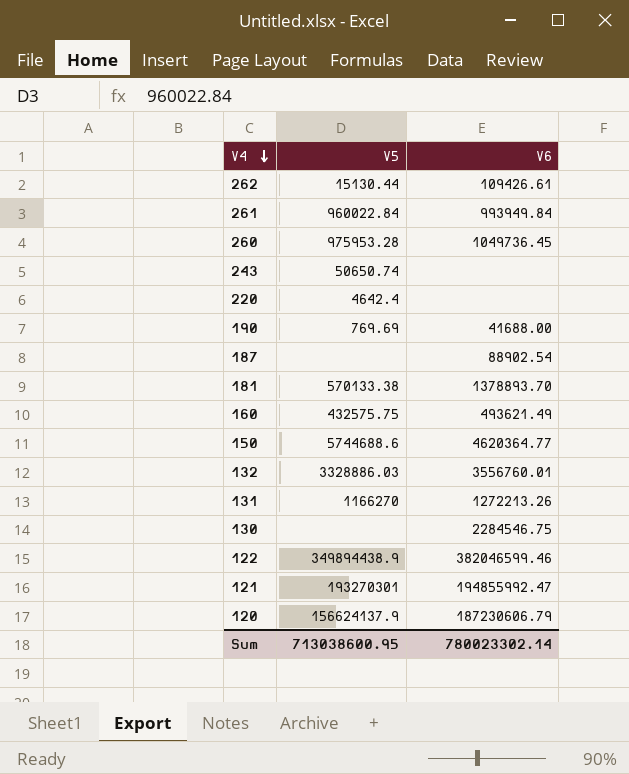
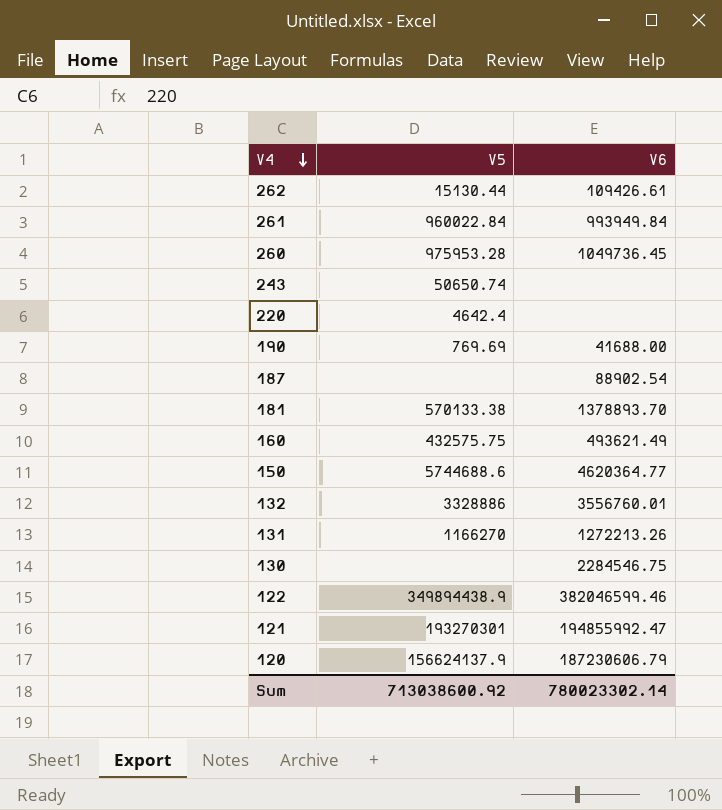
132 | V5: 3328886.03 -> 3328886
Sum | V5: 713038600.95 -> 713038600.92

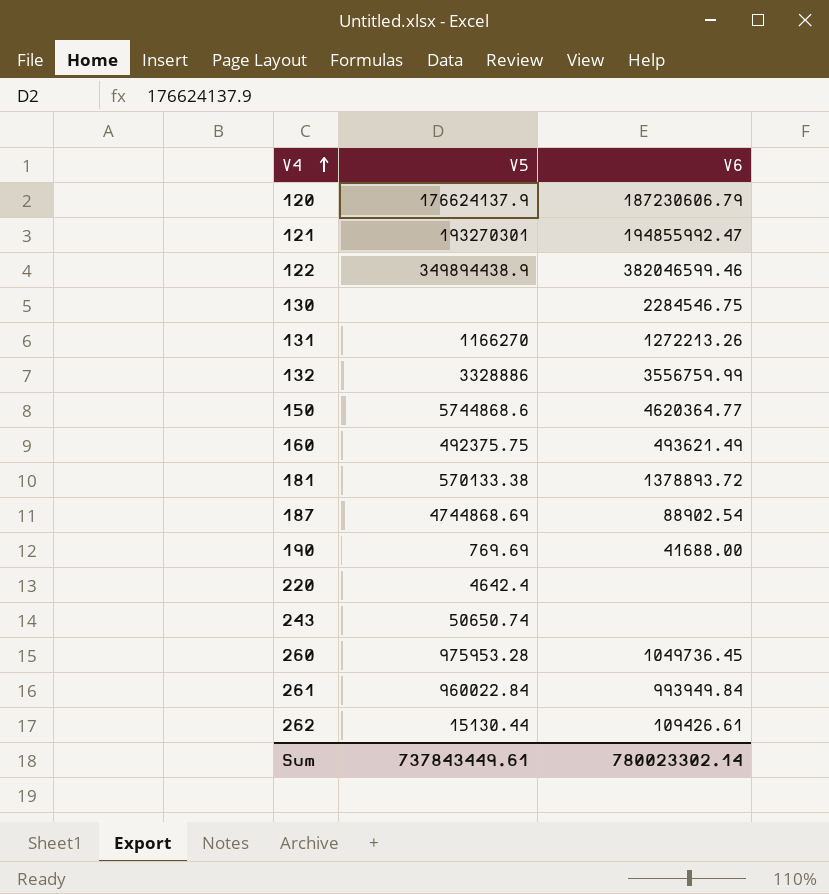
row order: V4 descending -> V4 ascending
120 | V5: 156624137.9 -> 176624137.9
132 | V6: 3556760.01 -> 3556759.99
150 | V5: 5744688.6 -> 5744868.6
160 | V5: 432575.75 -> 492375.75
181 | V6: 1378893.70 -> 1378893.72
187 | V5: none -> 4744868.69
Sum | V5: 713038600.92 -> 737843449.61

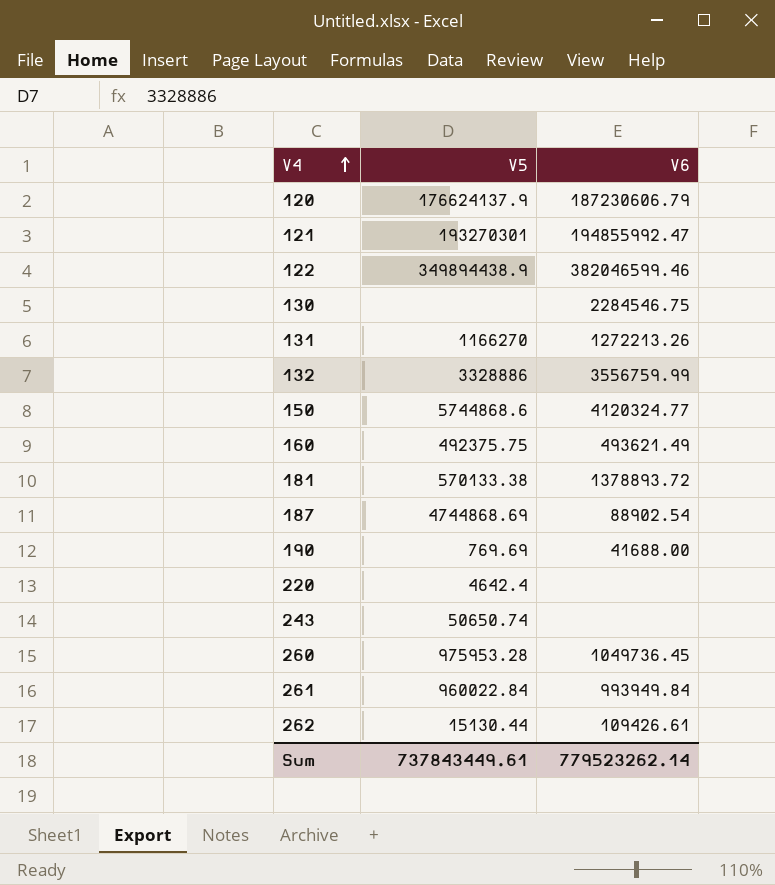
150 | V6: 4620364.77 -> 4120324.77
Sum | V6: 780023302.14 -> 779523262.14

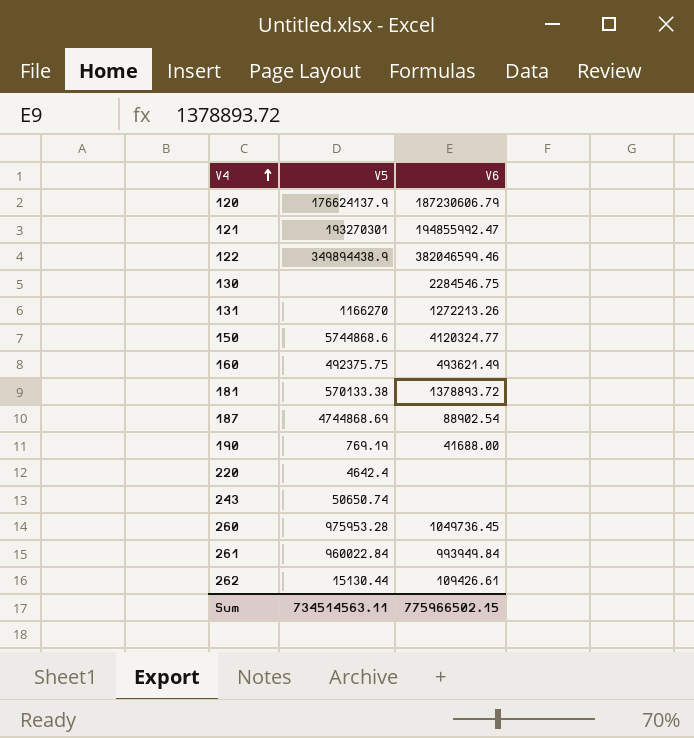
row 132: 3328886 | 3556759.99 -> none
190 | V5: 769.69 -> 769.19
Sum | V5: 737843449.61 -> 734514563.11
Sum | V6: 779523262.14 -> 775966502.15

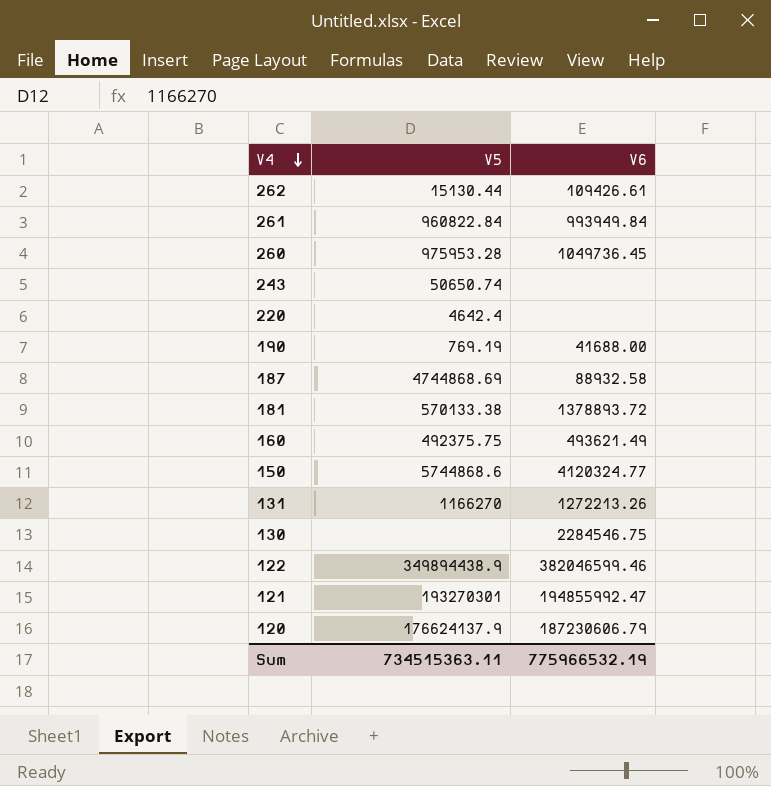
row order: V4 ascending -> V4 descending
261 | V5: 960022.84 -> 960822.84
187 | V6: 88902.54 -> 88932.58
Sum | V5: 734514563.11 -> 734515363.11
Sum | V6: 775966502.15 -> 775966532.19

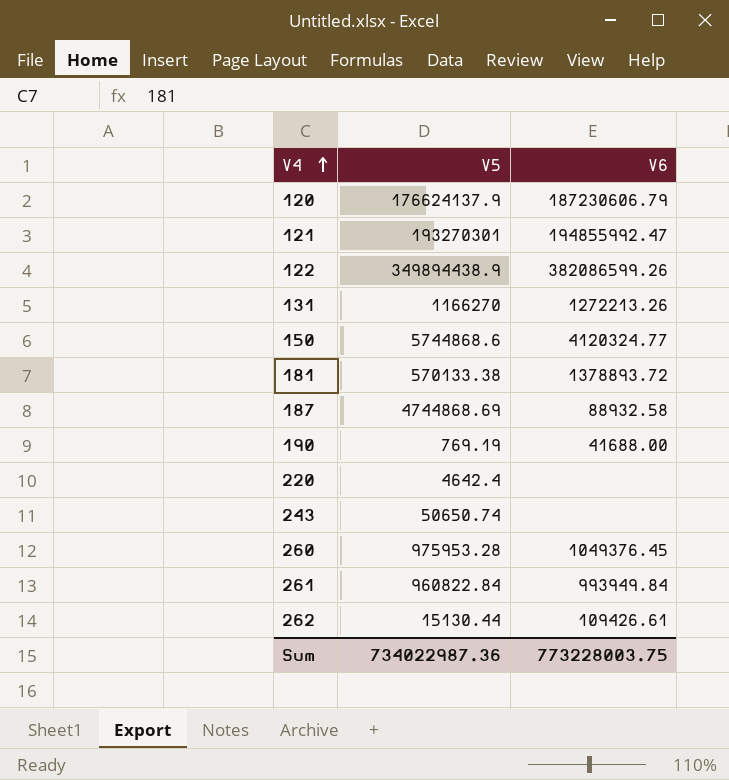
row order: V4 descending -> V4 ascending
row 160: 492375.75 | 493621.49 -> none
row 130: none | 2284546.75 -> none
122 | V6: 382046599.46 -> 382086599.26
260 | V6: 1049736.45 -> 1049376.45
Sum | V5: 734515363.11 -> 734022987.36
Sum | V6: 775966532.19 -> 773228003.75

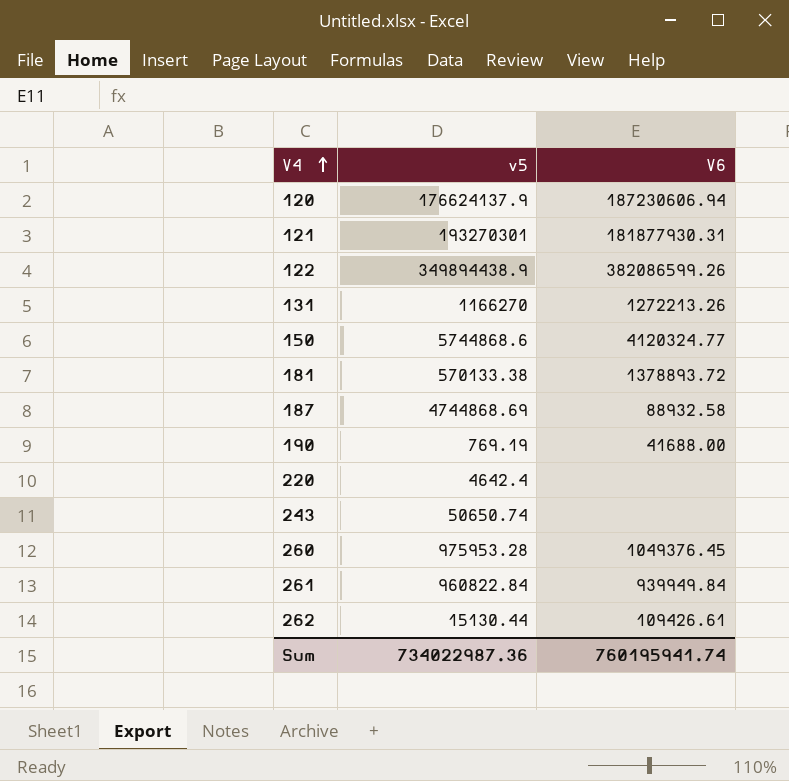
column name: V5 -> v5
120 | V6: 187230606.79 -> 187230606.94
121 | V6: 194855992.47 -> 181877930.31
261 | V6: 993949.84 -> 939949.84
Sum | V6: 773228003.75 -> 760195941.74

